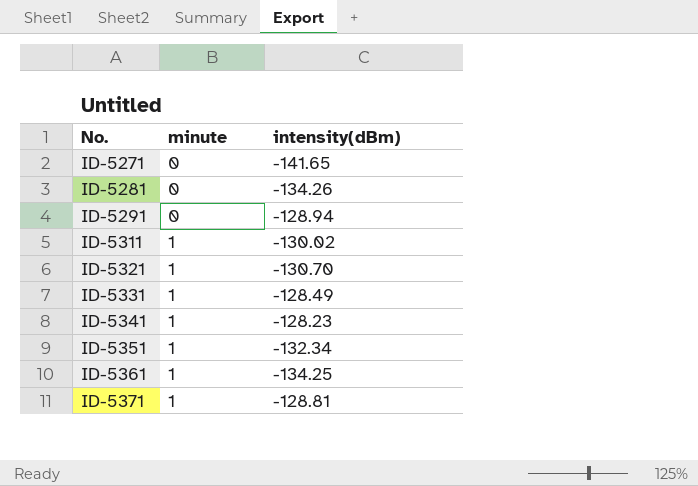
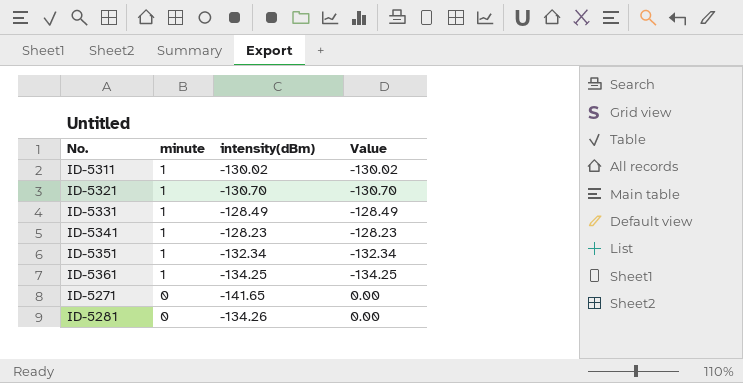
row order: No. ascending -> minute descending
column Value | formula: none -> [minute] * [intensity(dBm)]
row ID-5291: 0 | -128.94 -> none
row ID-5371: 1 | -128.81 -> none

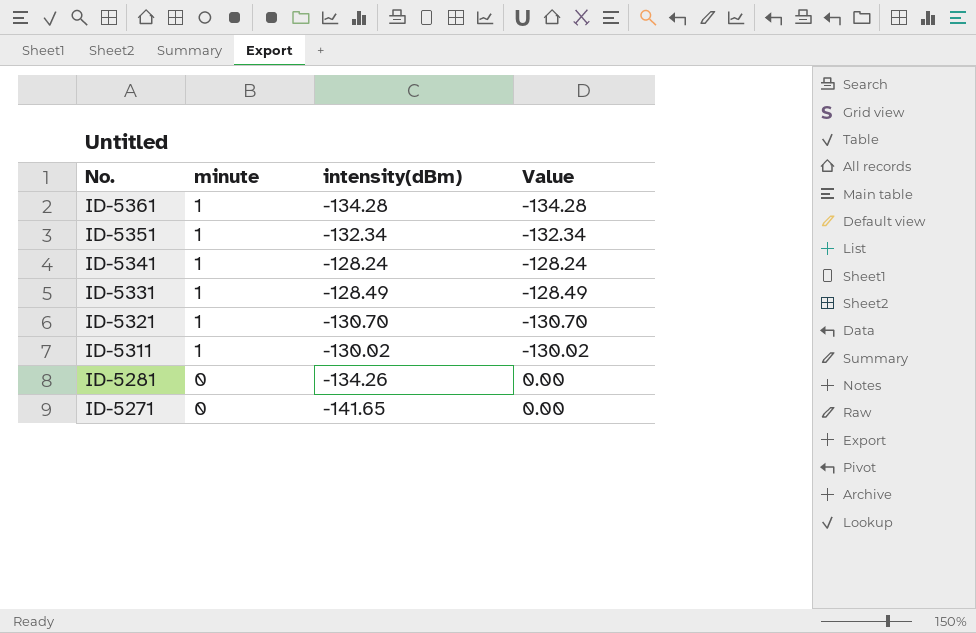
row order: minute descending -> No. descending
ID-5361 | intensity(dBm): -134.25 -> -134.28
ID-5361 | Value: -134.25 -> -134.28
ID-5341 | intensity(dBm): -128.23 -> -128.24
ID-5341 | Value: -128.23 -> -128.24

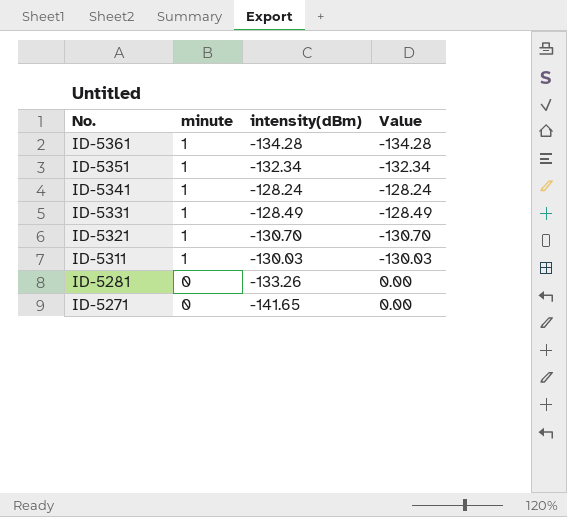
ID-5311 | intensity(dBm): -130.02 -> -130.03
ID-5311 | Value: -130.02 -> -130.03
ID-5281 | intensity(dBm): -134.26 -> -133.26

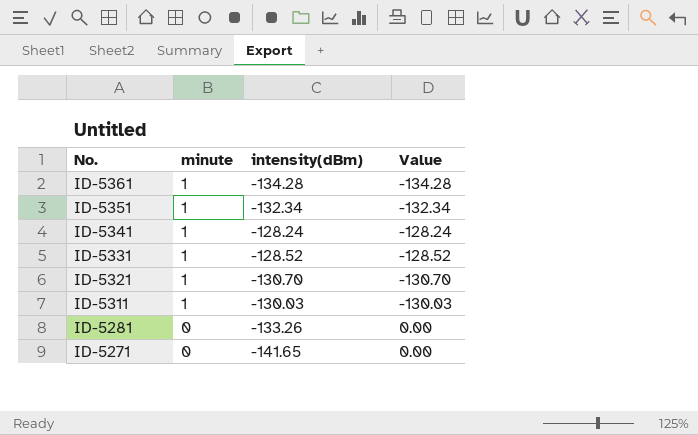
ID-5331 | intensity(dBm): -128.49 -> -128.52
ID-5331 | Value: -128.49 -> -128.52

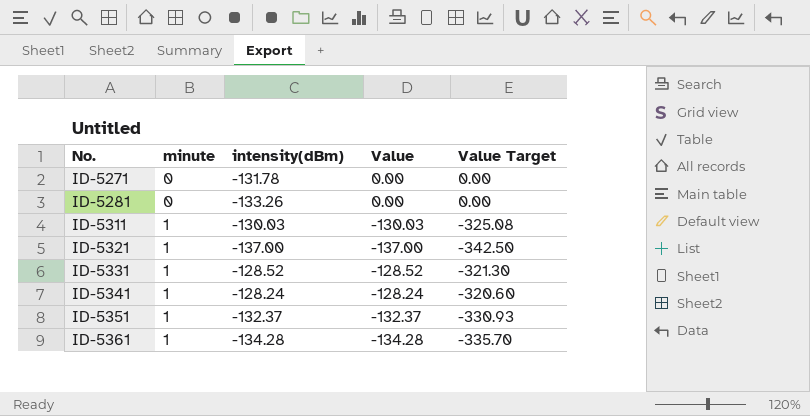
row order: No. descending -> No. ascending
column Value Target | formula: none -> [Value] * 2.5
ID-5271 | intensity(dBm): -141.65 -> -131.78
ID-5321 | intensity(dBm): -130.70 -> -137.00
ID-5321 | Value: -130.70 -> -137.00
ID-5351 | intensity(dBm): -132.34 -> -132.37
ID-5351 | Value: -132.34 -> -132.37

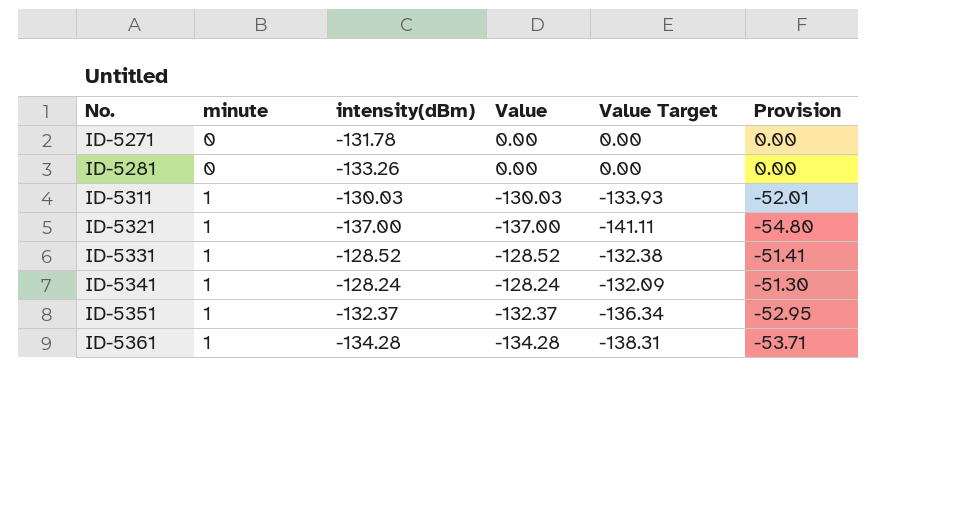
column Value Target | formula: [Value] * 2.5 -> [Value] * 1.03
column Provision | formula: none -> [Value] * 0.4

